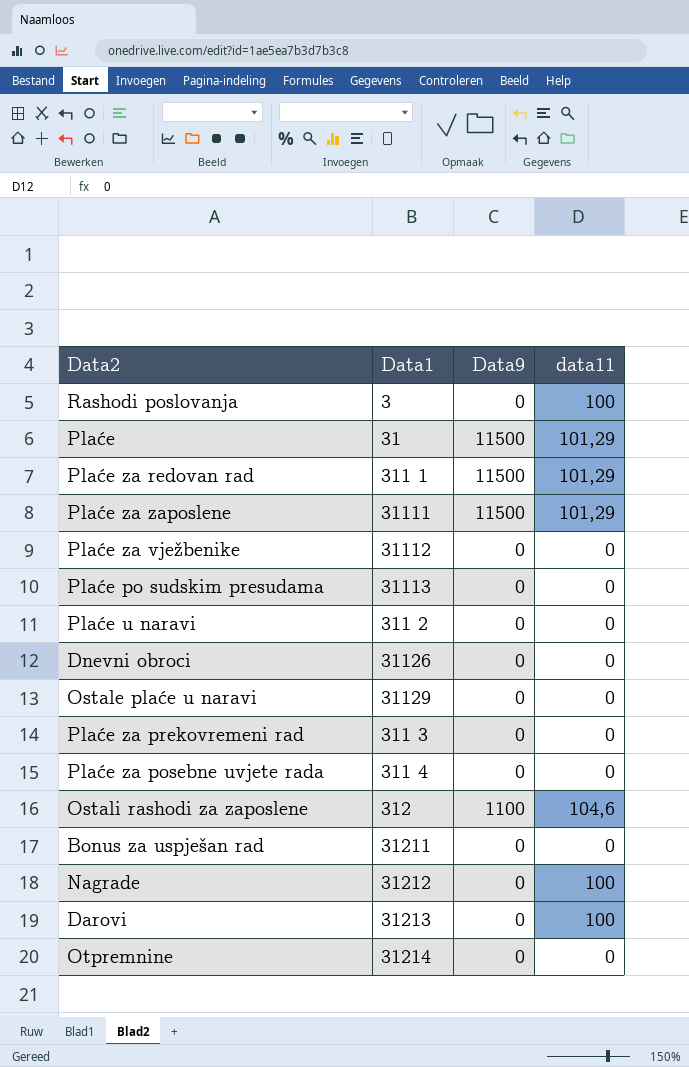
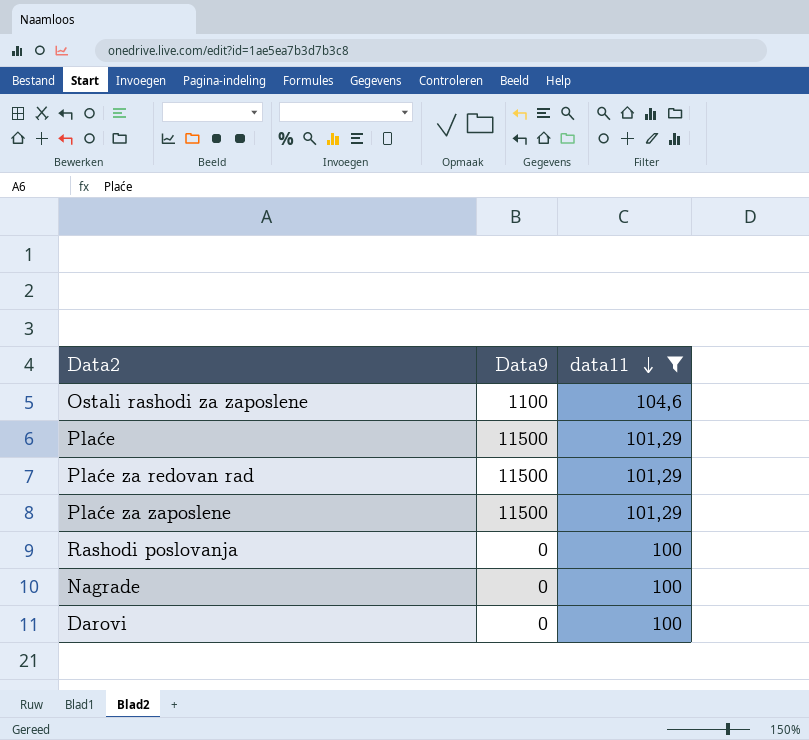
filter: none -> data11 != 0
row order: none -> data11 descending
column Data1 | position: 2 -> none

